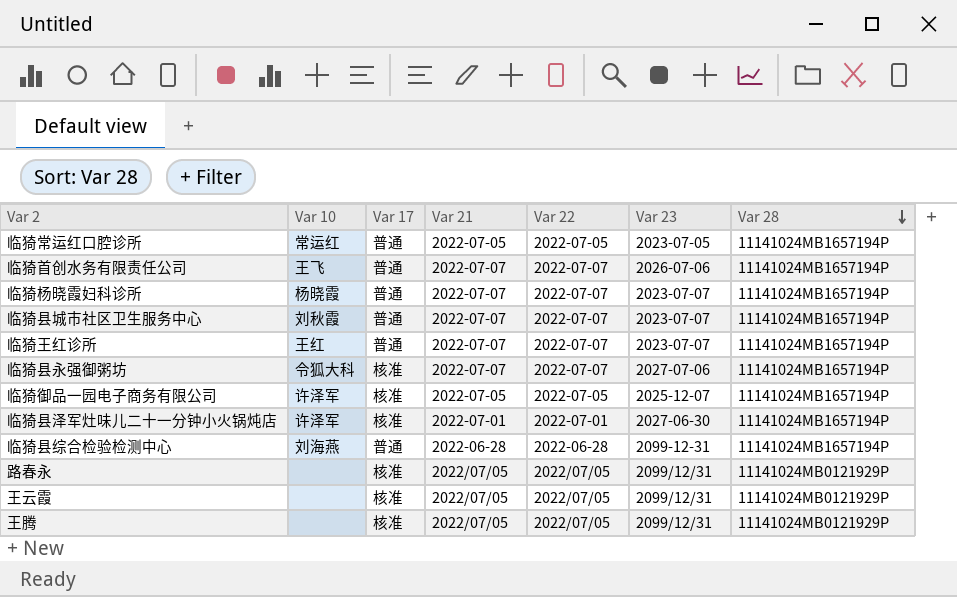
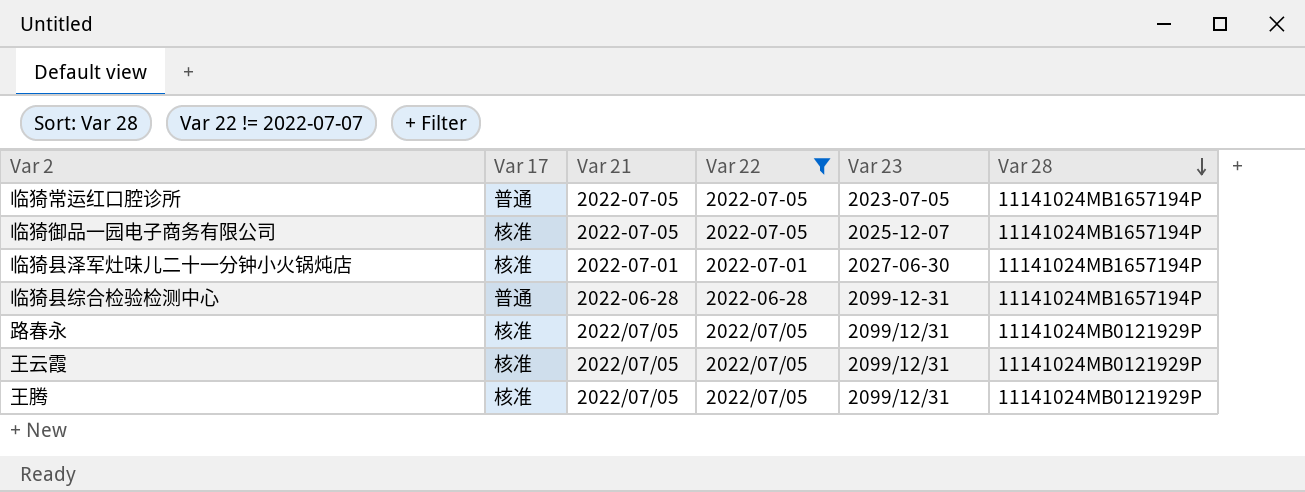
filter: none -> Var 22 != 2022-07-07
column Var 10 | position: 2 -> none

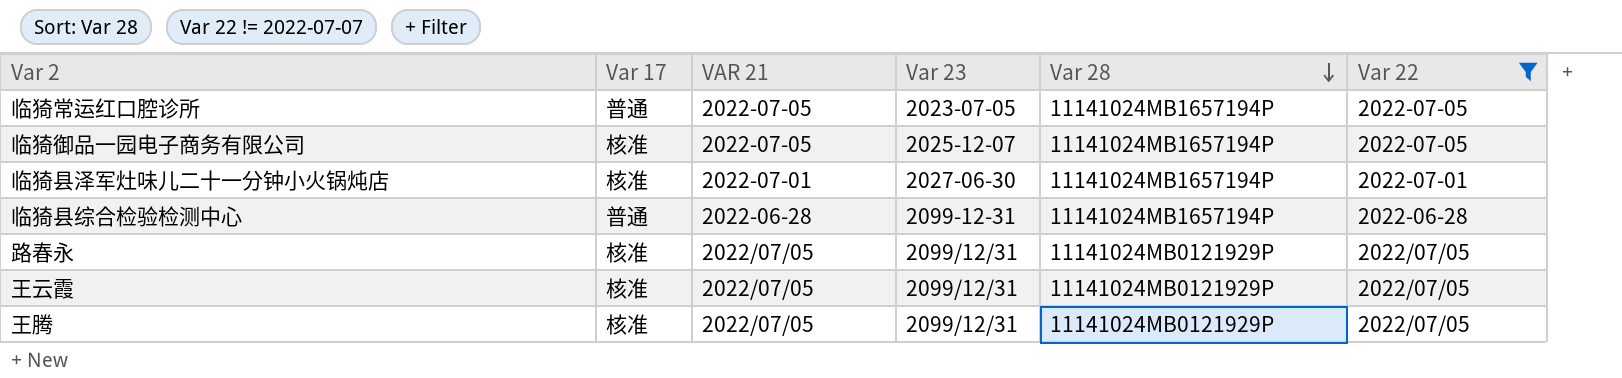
column name: Var 21 -> VAR 21
column Var 22 | position: 4 -> 6

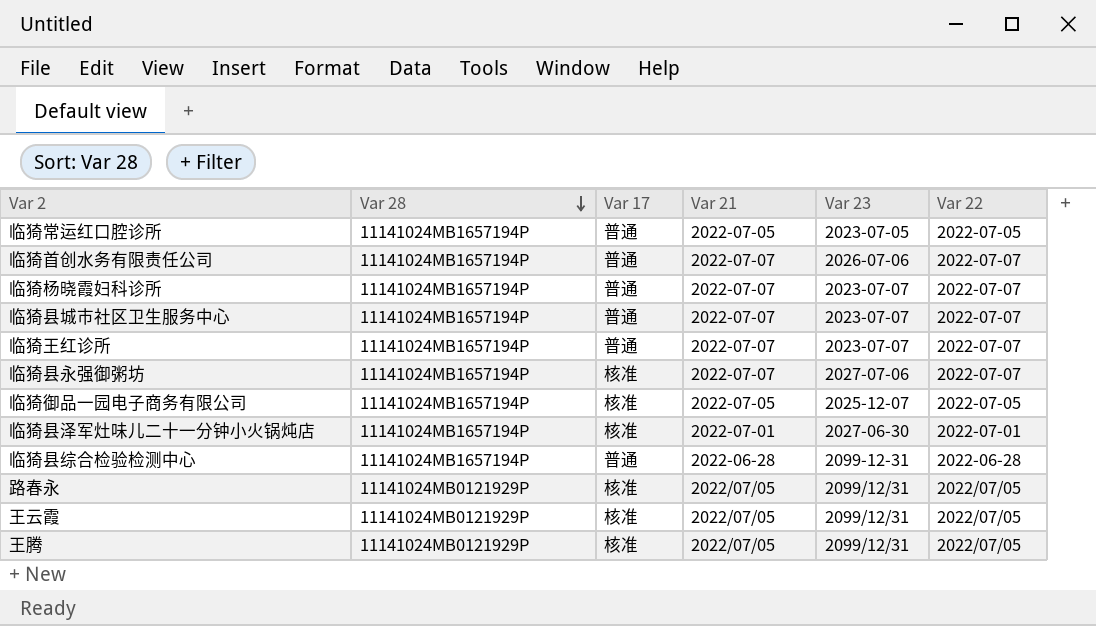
filter: Var 22 != 2022-07-07 -> none
column Var 28 | position: 5 -> 2
column name: VAR 21 -> Var 21

